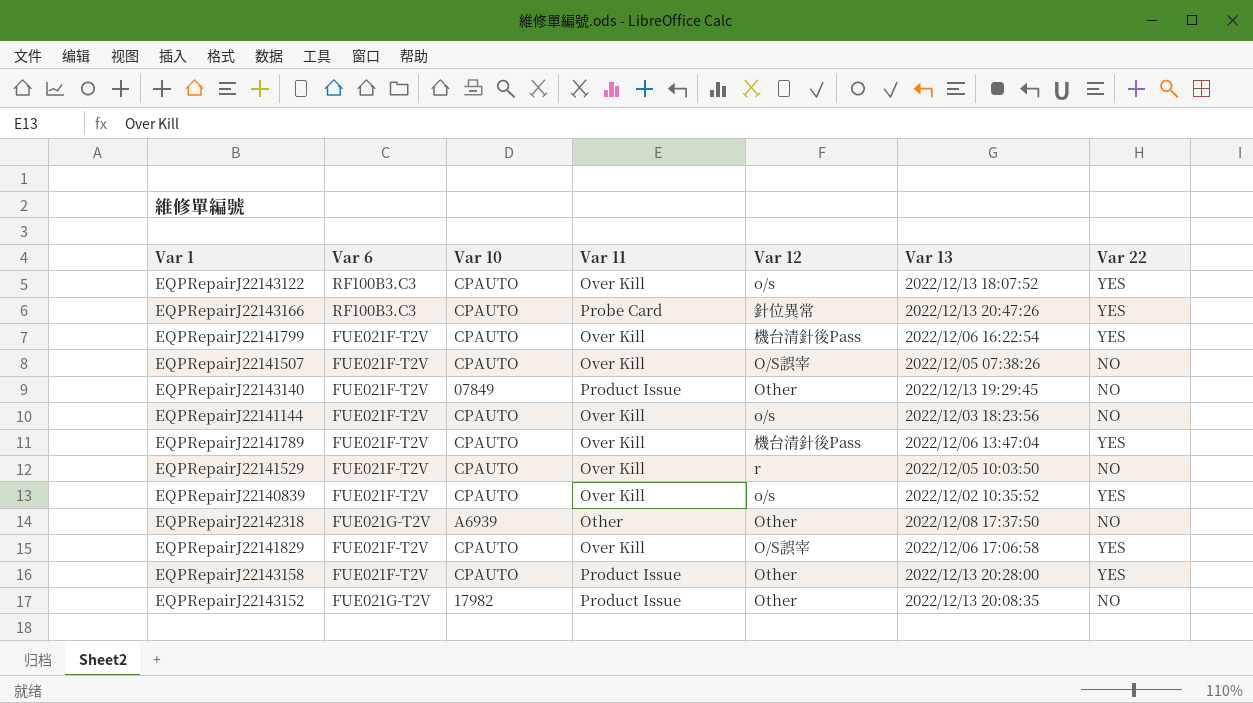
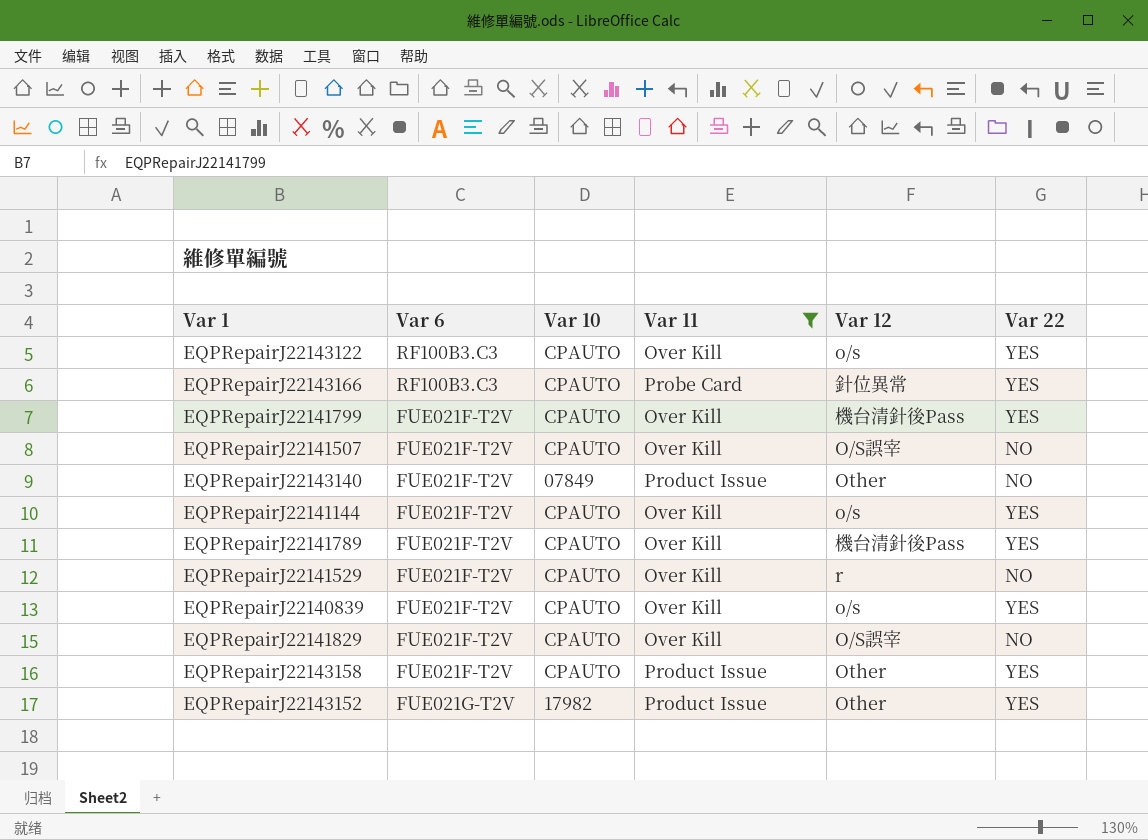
filter: none -> Var 11 != Other
column Var 13 | position: 6 -> none
EQPRepairJ22141144 | Var 22: NO -> YES
EQPRepairJ22141829 | Var 22: YES -> NO
EQPRepairJ22143152 | Var 22: NO -> YES

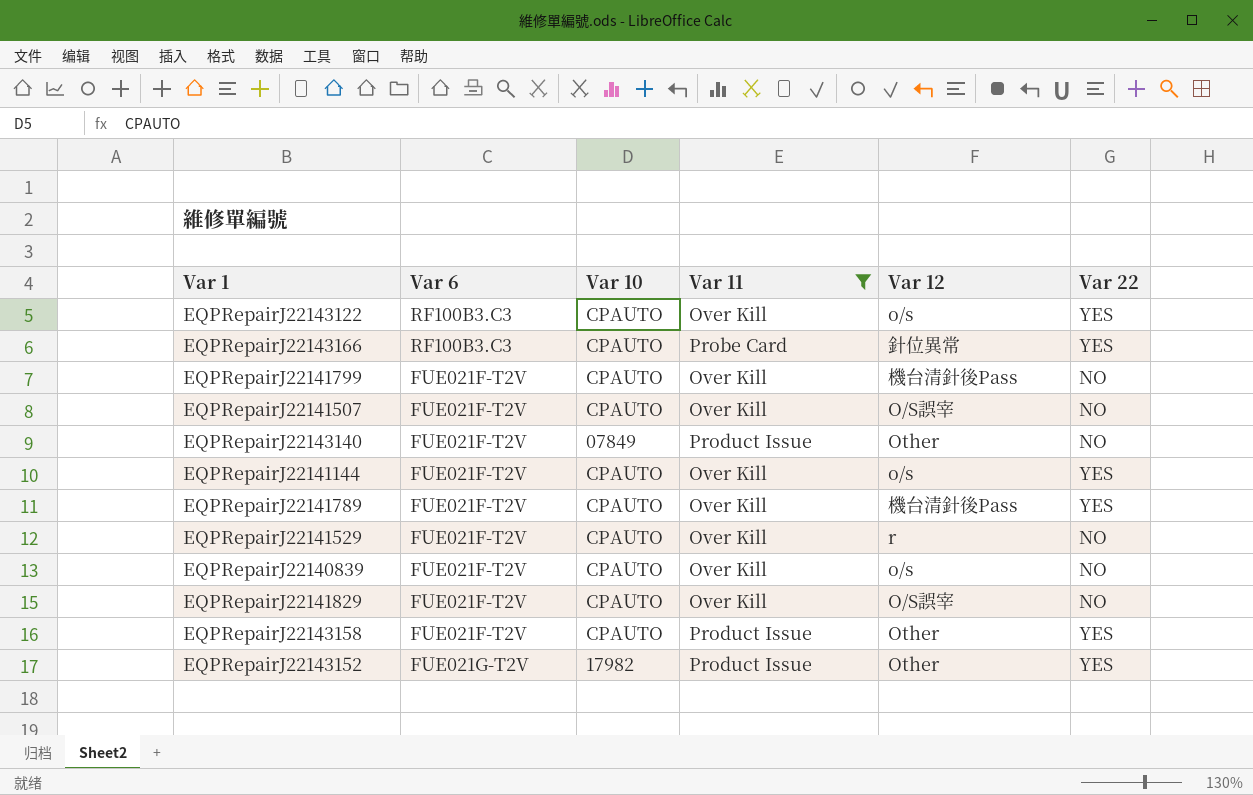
EQPRepairJ22141799 | Var 22: YES -> NO
EQPRepairJ22140839 | Var 22: YES -> NO

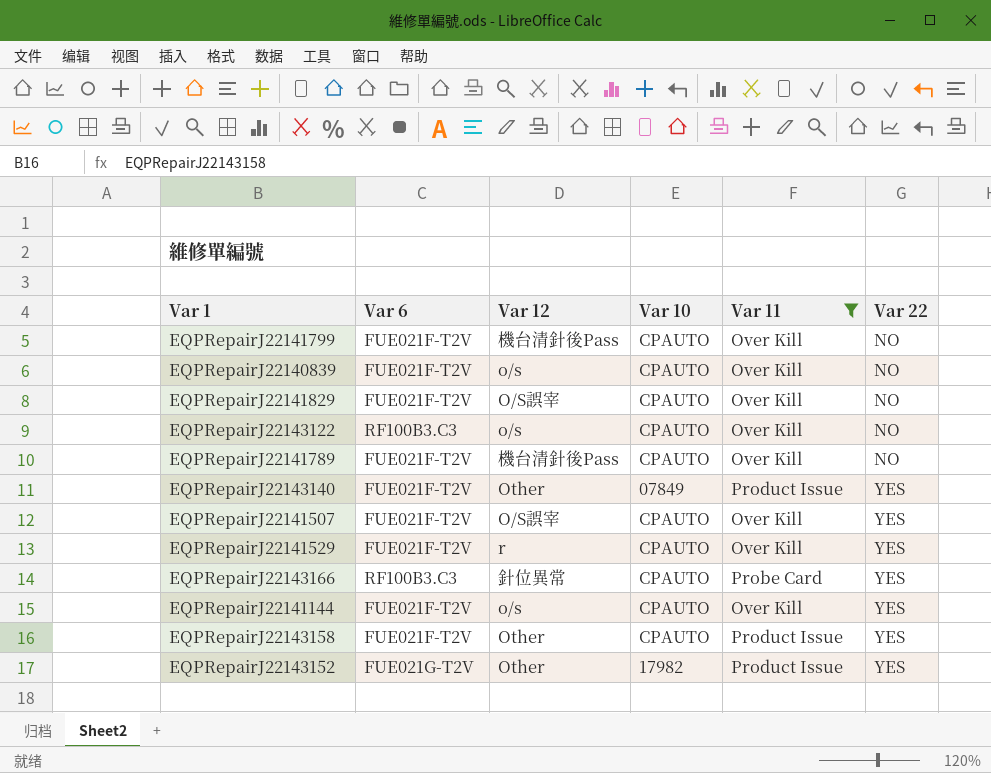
row order: none -> Var 22 ascending
column Var 12 | position: 5 -> 3
EQPRepairJ22143122 | Var 22: YES -> NO
EQPRepairJ22141789 | Var 22: YES -> NO
EQPRepairJ22143140 | Var 22: NO -> YES
EQPRepairJ22141507 | Var 22: NO -> YES
EQPRepairJ22141529 | Var 22: NO -> YES

